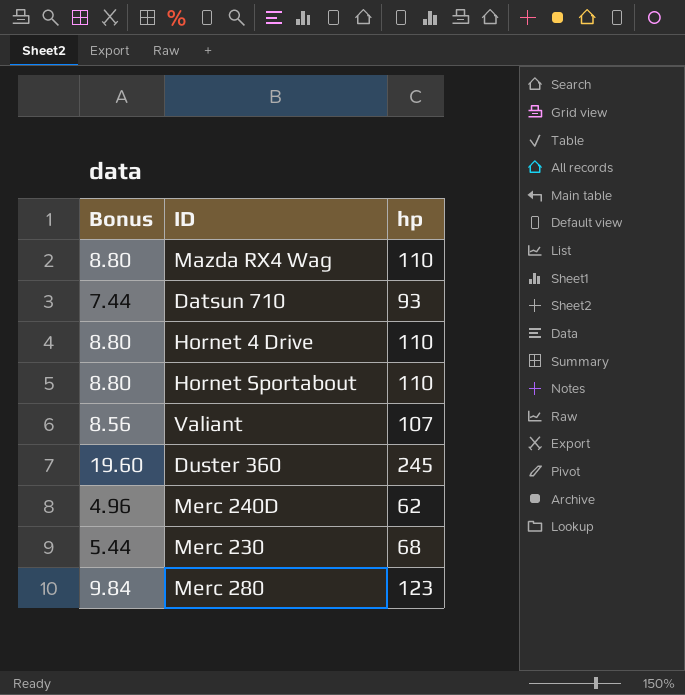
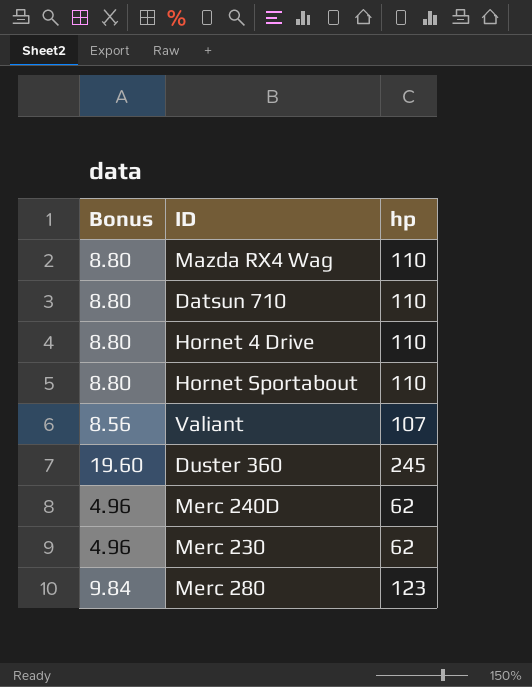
Datsun 710 | Bonus: 7.44 -> 8.80
Datsun 710 | hp: 93 -> 110
Merc 230 | Bonus: 5.44 -> 4.96
Merc 230 | hp: 68 -> 62

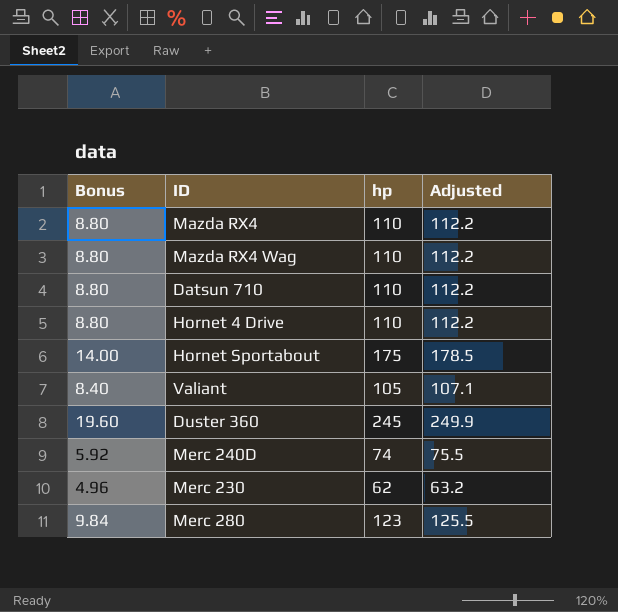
column Adjusted | formula: none -> [hp] * 1.02
row Mazda RX4: none -> 8.80 | 110 | 112.2
Hornet Sportabout | Bonus: 8.80 -> 14.00
Hornet Sportabout | hp: 110 -> 175
Valiant | Bonus: 8.56 -> 8.40
Valiant | hp: 107 -> 105
Merc 240D | Bonus: 4.96 -> 5.92
Merc 240D | hp: 62 -> 74

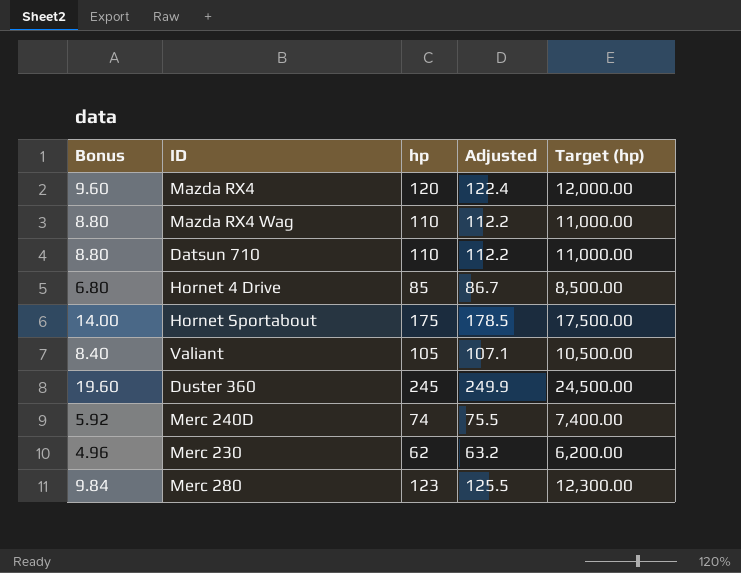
column Target (hp) | formula: none -> [hp] * 100
Mazda RX4 | Bonus: 8.80 -> 9.60
Mazda RX4 | hp: 110 -> 120
Mazda RX4 | Adjusted: 112.2 -> 122.4
Hornet 4 Drive | Bonus: 8.80 -> 6.80
Hornet 4 Drive | hp: 110 -> 85
Hornet 4 Drive | Adjusted: 112.2 -> 86.7

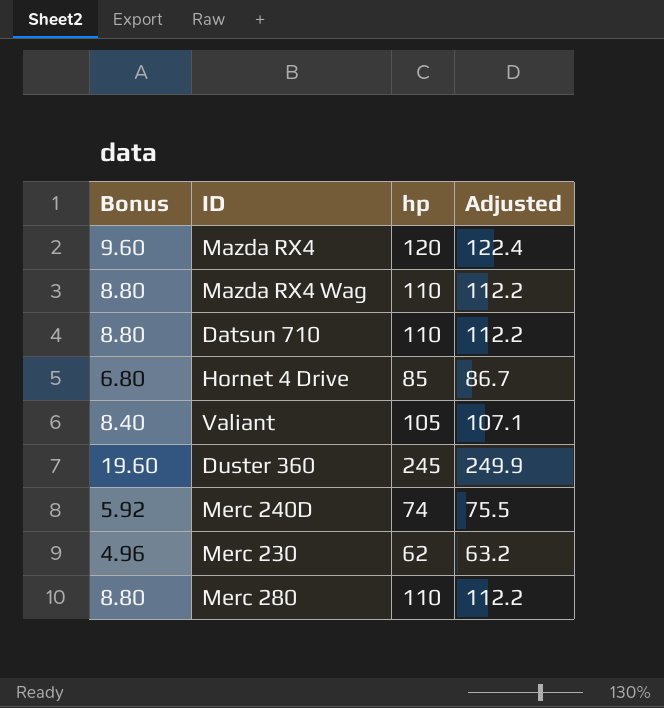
column Target (hp) | formula: [hp] * 100 -> none
row Hornet Sportabout: 14.00 | 175 | 178.5 | 17,500.00 -> none
Merc 280 | Bonus: 9.84 -> 8.80
Merc 280 | hp: 123 -> 110
Merc 280 | Adjusted: 125.5 -> 112.2

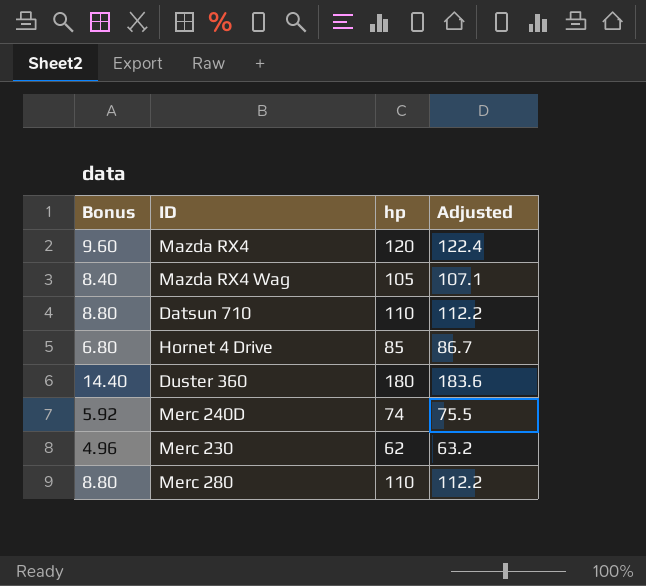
row Valiant: 8.40 | 105 | 107.1 -> none
Mazda RX4 Wag | Bonus: 8.80 -> 8.40
Mazda RX4 Wag | hp: 110 -> 105
Mazda RX4 Wag | Adjusted: 112.2 -> 107.1
Duster 360 | Bonus: 19.60 -> 14.40
Duster 360 | hp: 245 -> 180
Duster 360 | Adjusted: 249.9 -> 183.6

